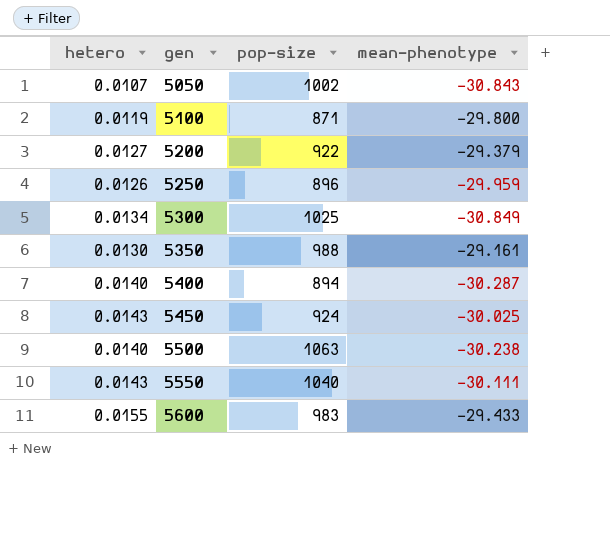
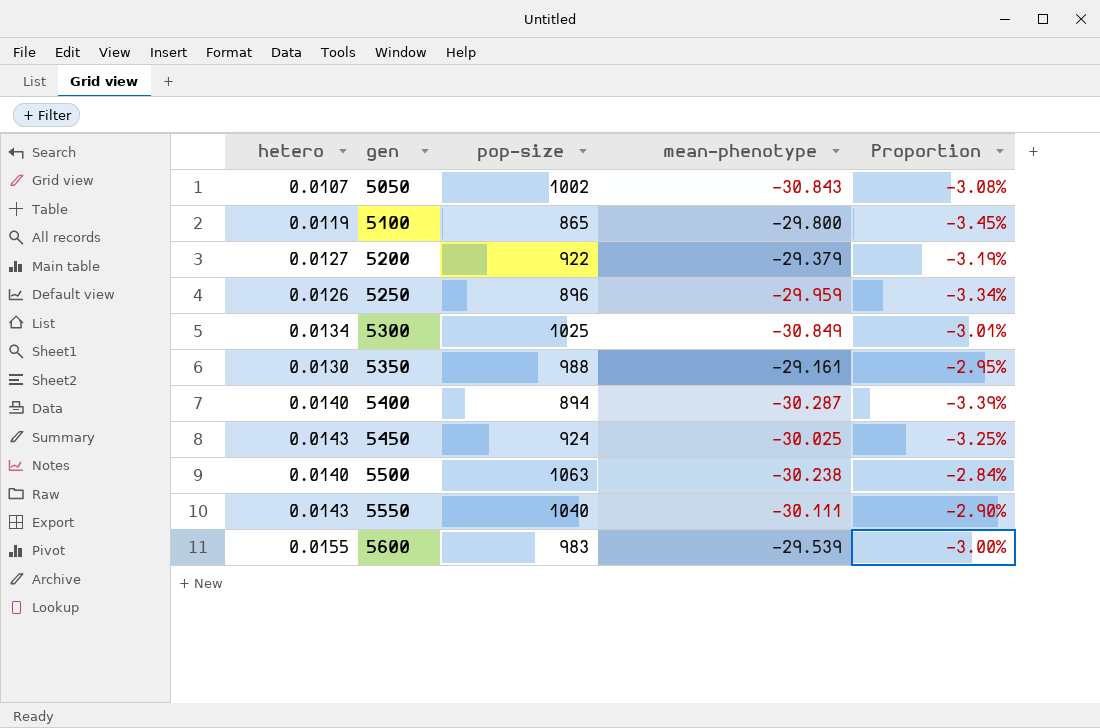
column Proportion | formula: none -> [mean-phenotype] / [pop-size]
5100 | pop-size: 871 -> 865
5600 | mean-phenotype: -29.433 -> -29.539

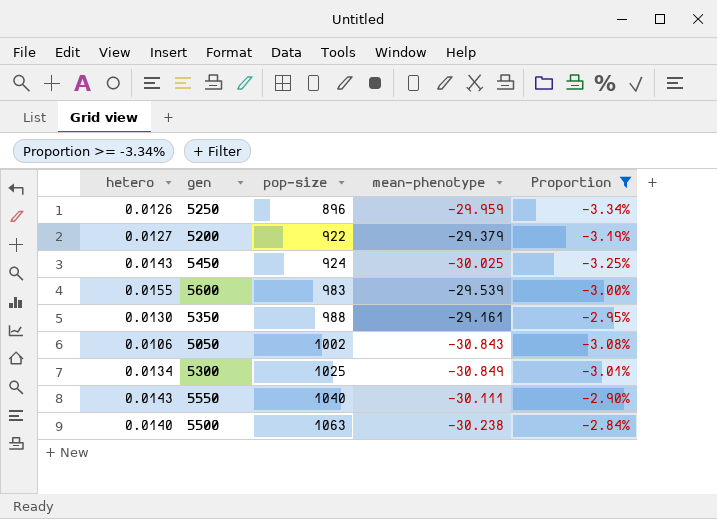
filter: none -> Proportion >= -3.34%
row order: gen ascending -> pop-size ascending
5050 | hetero: 0.0107 -> 0.0106

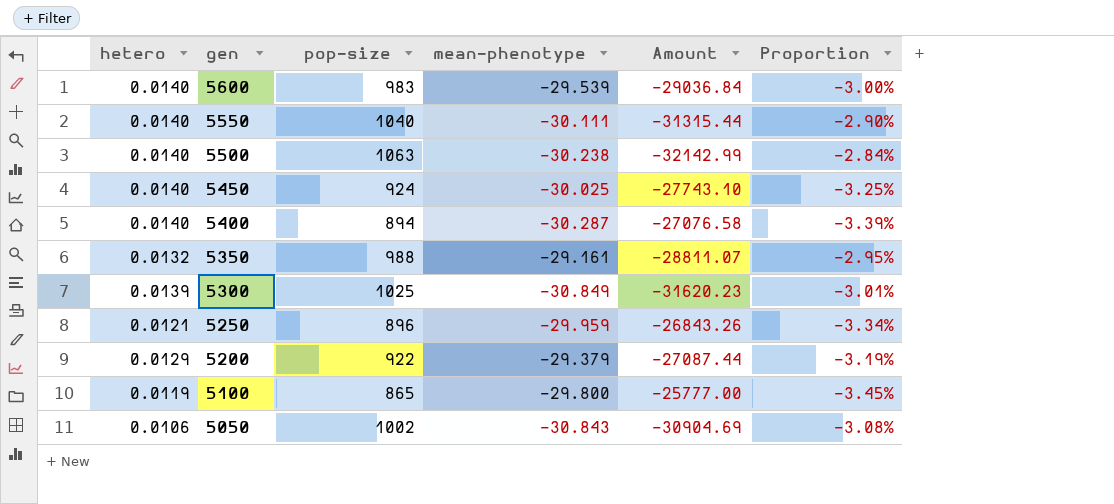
filter: Proportion >= -3.34% -> none
row order: pop-size ascending -> gen descending
column Amount | formula: none -> [pop-size] * [mean-phenotype]
5600 | hetero: 0.0155 -> 0.0140
5550 | hetero: 0.0143 -> 0.0140
5450 | hetero: 0.0143 -> 0.0140
5350 | hetero: 0.0130 -> 0.0132
5300 | hetero: 0.0134 -> 0.0139
5250 | hetero: 0.0126 -> 0.0121
5200 | hetero: 0.0127 -> 0.0129

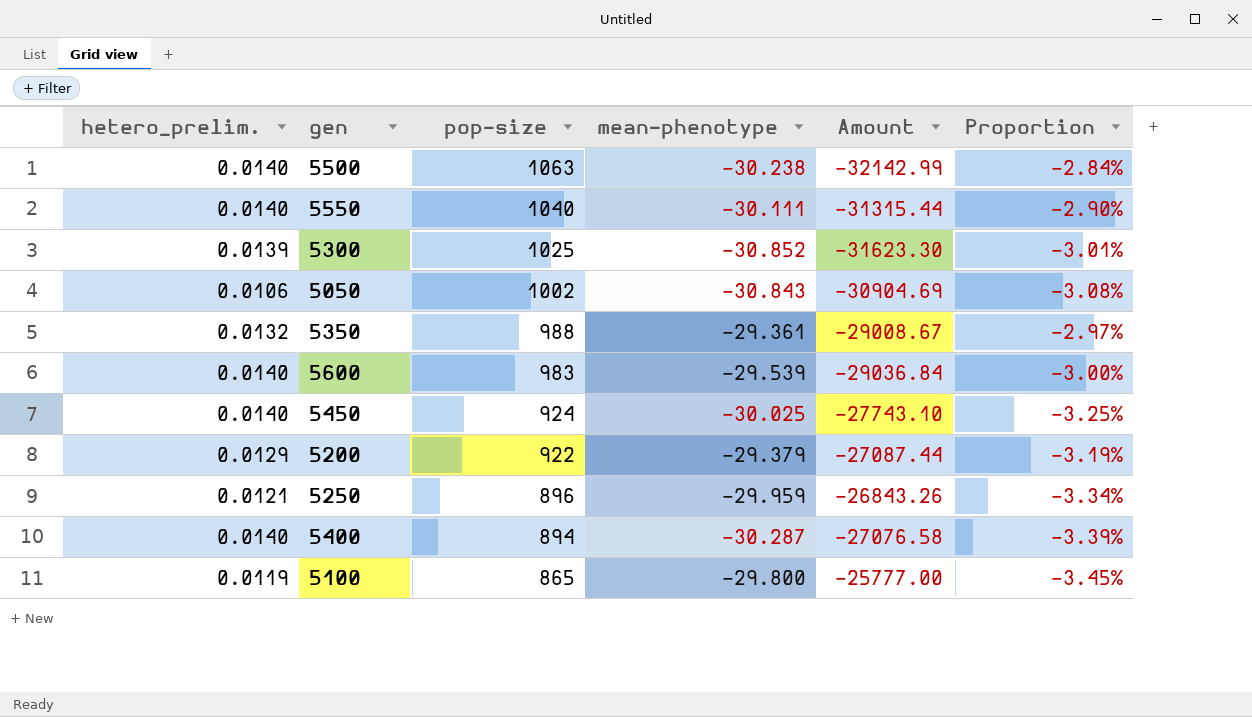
row order: gen descending -> pop-size descending
column name: hetero -> hetero_prelim.
5300 | mean-phenotype: -30.849 -> -30.852
5300 | Amount: -31620.23 -> -31623.30
5350 | mean-phenotype: -29.161 -> -29.361
5350 | Amount: -28811.07 -> -29008.67
5350 | Proportion: -2.95% -> -2.97%

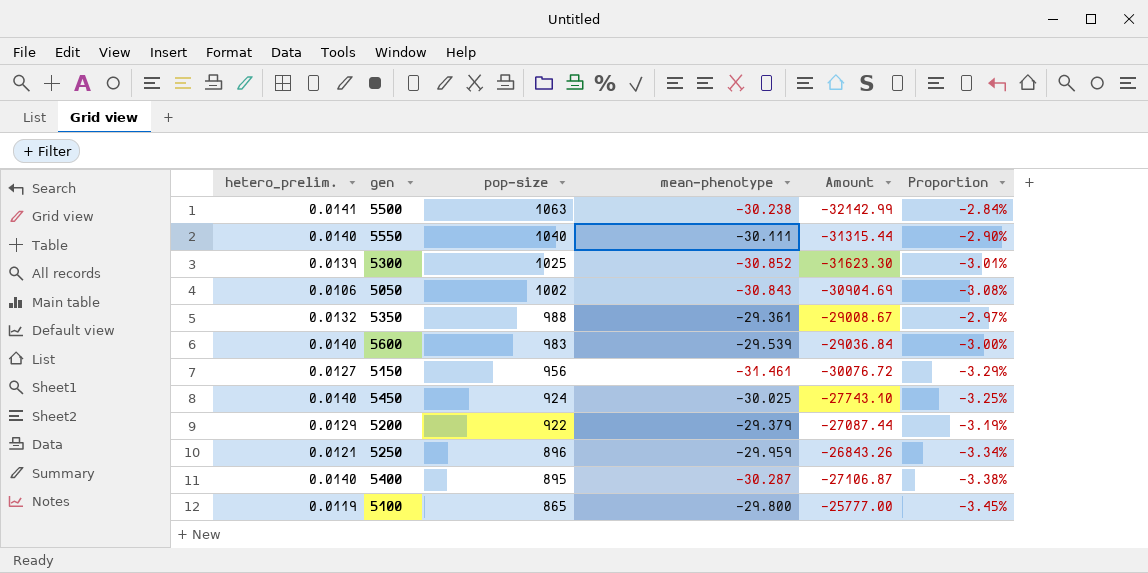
5500 | hetero_prelim.: 0.0140 -> 0.0141
row 5150: none -> 0.0127 | 956 | -31.461 | -30076.72 | -3.29%
5400 | pop-size: 894 -> 895
5400 | Amount: -27076.58 -> -27106.87
5400 | Proportion: -3.39% -> -3.38%

